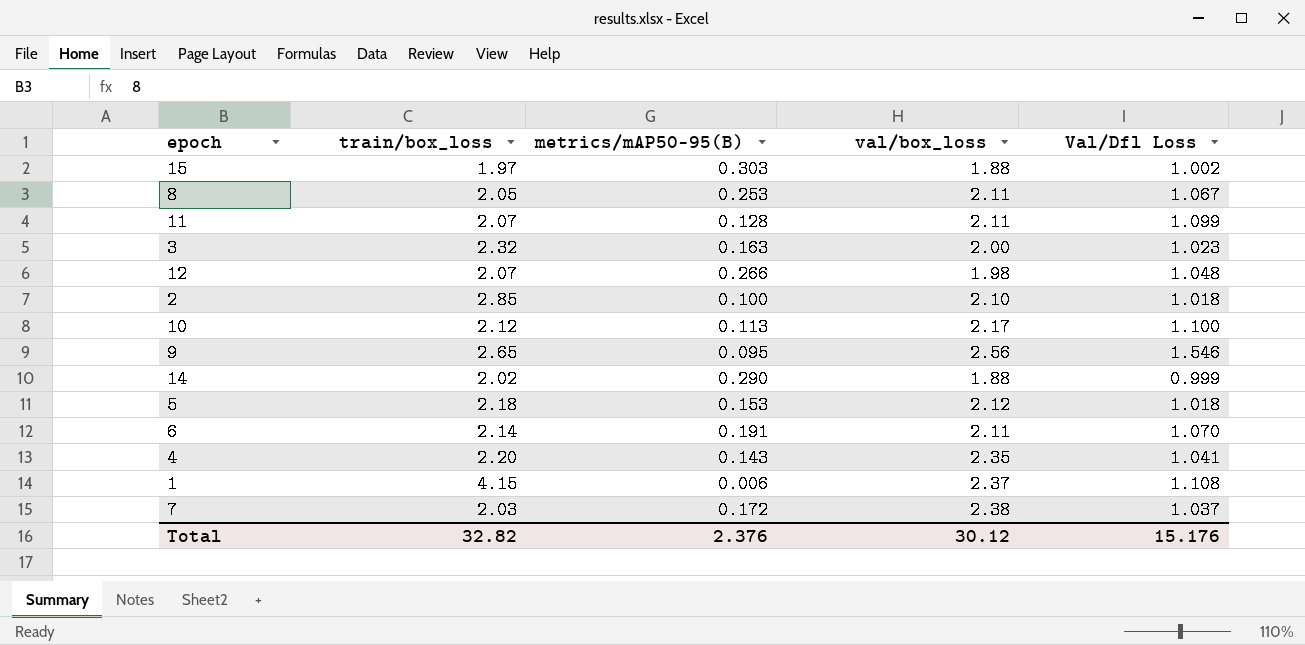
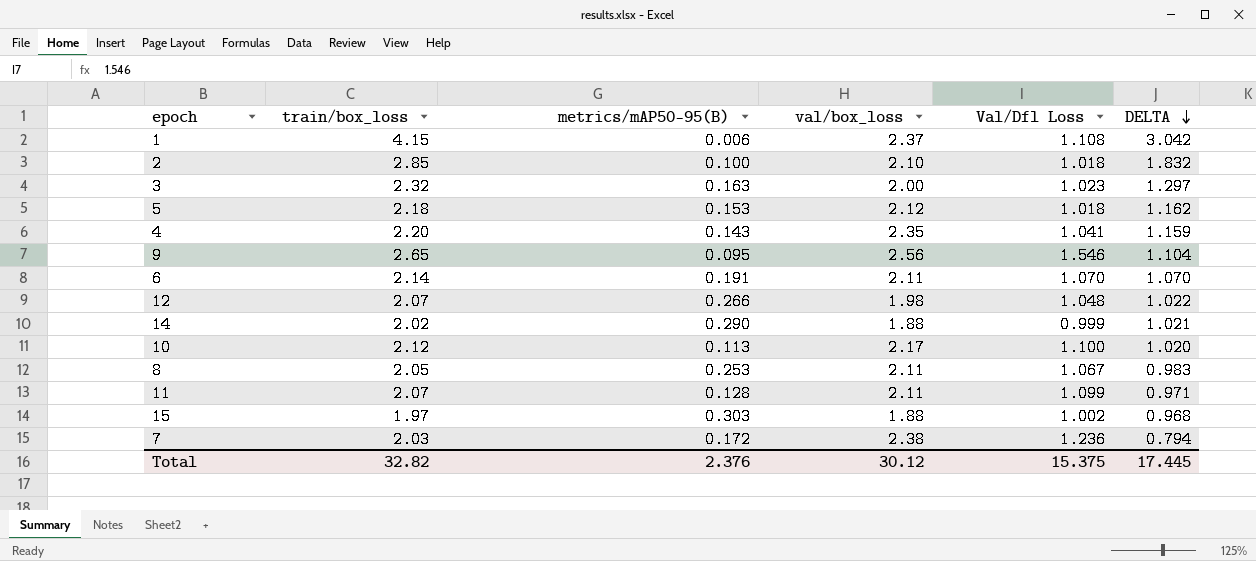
row order: none -> DELTA descending
column DELTA | formula: none -> [train/box_loss] - [Val/Dfl Loss]
7 | Val/Dfl Loss: 1.037 -> 1.236
Total | Val/Dfl Loss: 15.176 -> 15.375

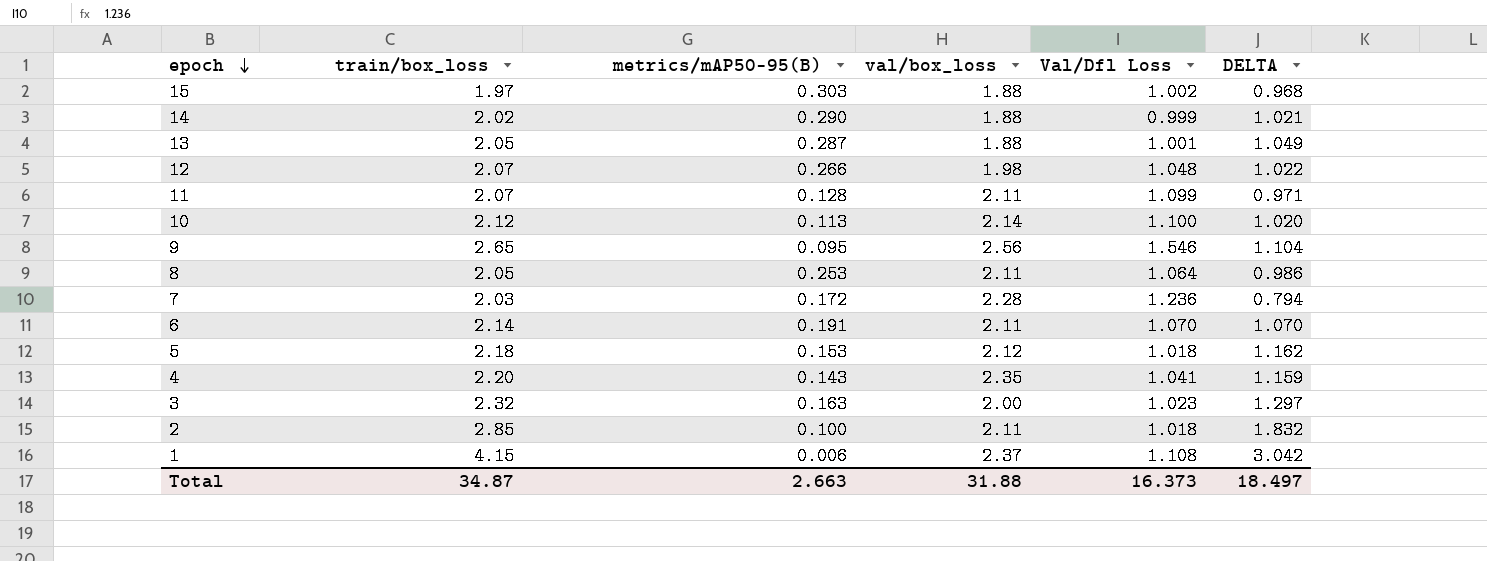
row order: DELTA descending -> epoch descending
row 13: none -> 2.05 | 0.287 | 1.88 | 1.001 | 1.049
10 | val/box_loss: 2.17 -> 2.14
8 | Val/Dfl Loss: 1.067 -> 1.064
8 | DELTA: 0.983 -> 0.986
7 | val/box_loss: 2.38 -> 2.28
2 | val/box_loss: 2.10 -> 2.11
Total | train/box_loss: 32.82 -> 34.87
Total | metrics/mAP50-95(B): 2.376 -> 2.663
Total | val/box_loss: 30.12 -> 31.88
Total | Val/Dfl Loss: 15.375 -> 16.373
Total | DELTA: 17.445 -> 18.497

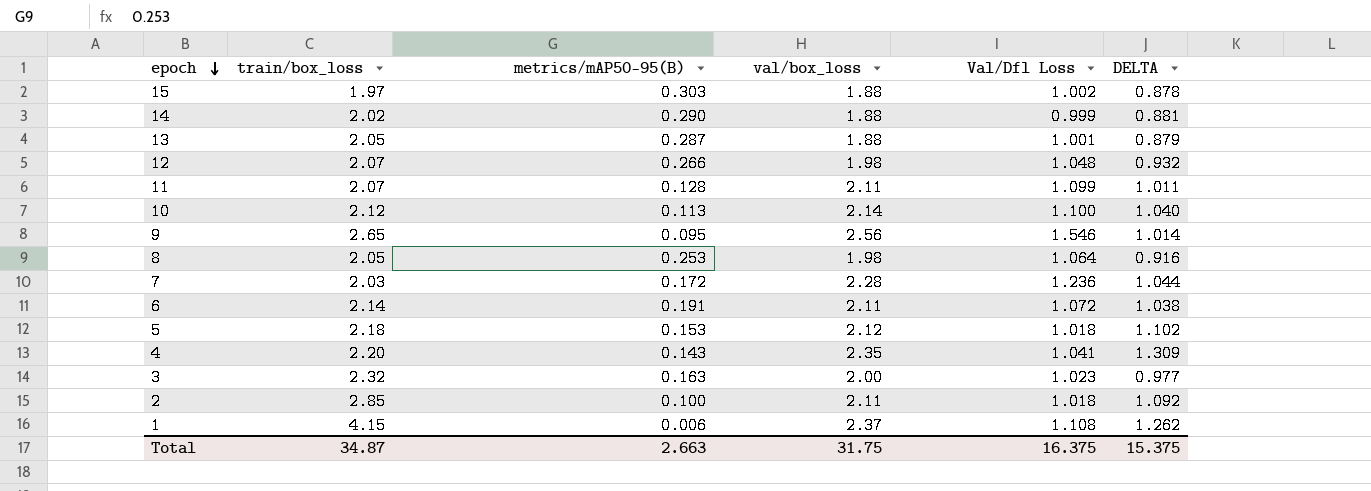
column DELTA | formula: [train/box_loss] - [Val/Dfl Loss] -> [val/box_loss] - [Val/Dfl Loss]
8 | val/box_loss: 2.11 -> 1.98
6 | Val/Dfl Loss: 1.070 -> 1.072
Total | val/box_loss: 31.88 -> 31.75
Total | Val/Dfl Loss: 16.373 -> 16.375
Total | DELTA: 18.497 -> 15.375

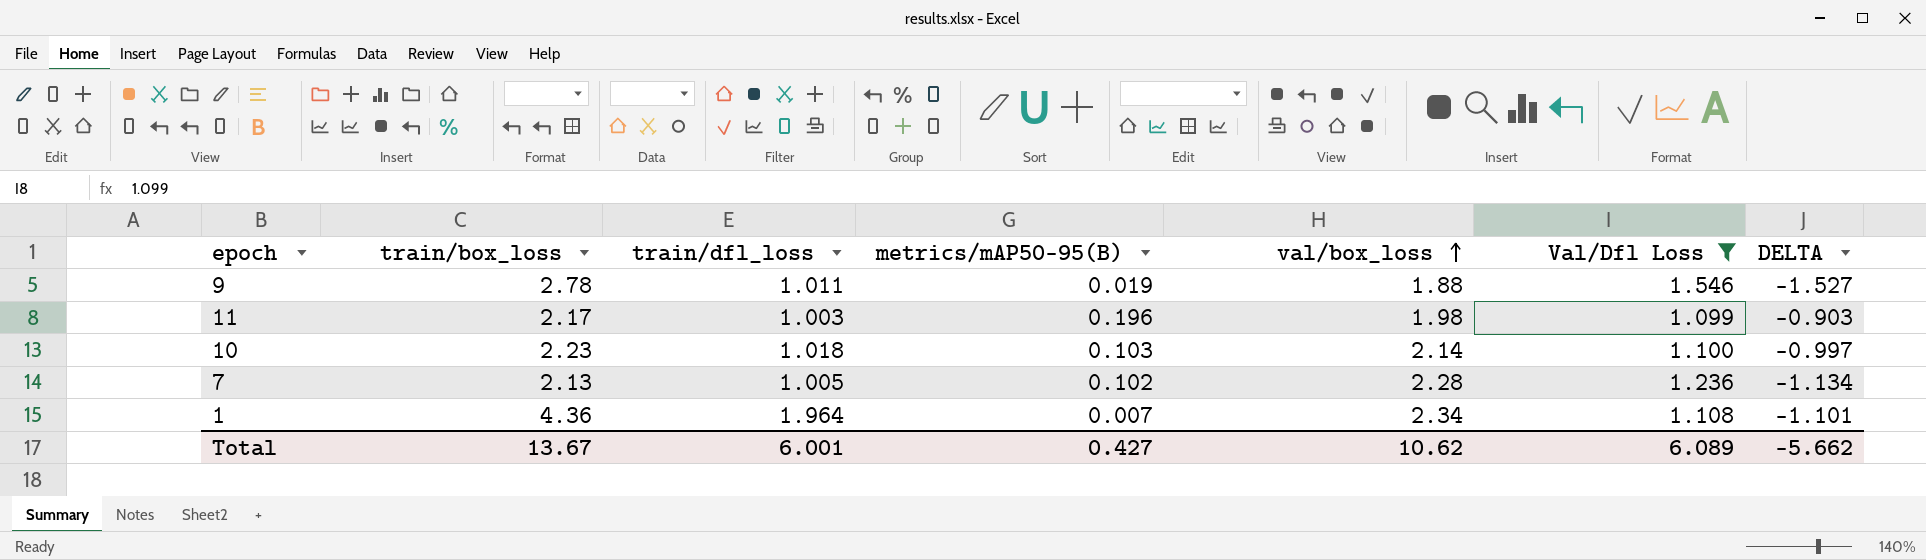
filter: none -> Val/Dfl Loss >= 1.099
row order: epoch descending -> val/box_loss ascending
column train/dfl_loss | position: none -> 3
column DELTA | formula: [val/box_loss] - [Val/Dfl Loss] -> [metrics/mAP50-95(B)] - [Val/Dfl Loss]
9 | train/box_loss: 2.65 -> 2.78
9 | metrics/mAP50-95(B): 0.095 -> 0.019
9 | val/box_loss: 2.56 -> 1.88
11 | train/box_loss: 2.07 -> 2.17
11 | metrics/mAP50-95(B): 0.128 -> 0.196
11 | val/box_loss: 2.11 -> 1.98
10 | train/box_loss: 2.12 -> 2.23
10 | metrics/mAP50-95(B): 0.113 -> 0.103
7 | train/box_loss: 2.03 -> 2.13
7 | metrics/mAP50-95(B): 0.172 -> 0.102
1 | train/box_loss: 4.15 -> 4.36
1 | metrics/mAP50-95(B): 0.006 -> 0.007
1 | val/box_loss: 2.37 -> 2.34
Total | train/box_loss: 34.87 -> 13.67
Total | metrics/mAP50-95(B): 2.663 -> 0.427
Total | val/box_loss: 31.75 -> 10.62
Total | Val/Dfl Loss: 16.375 -> 6.089
Total | DELTA: 15.375 -> -5.662

